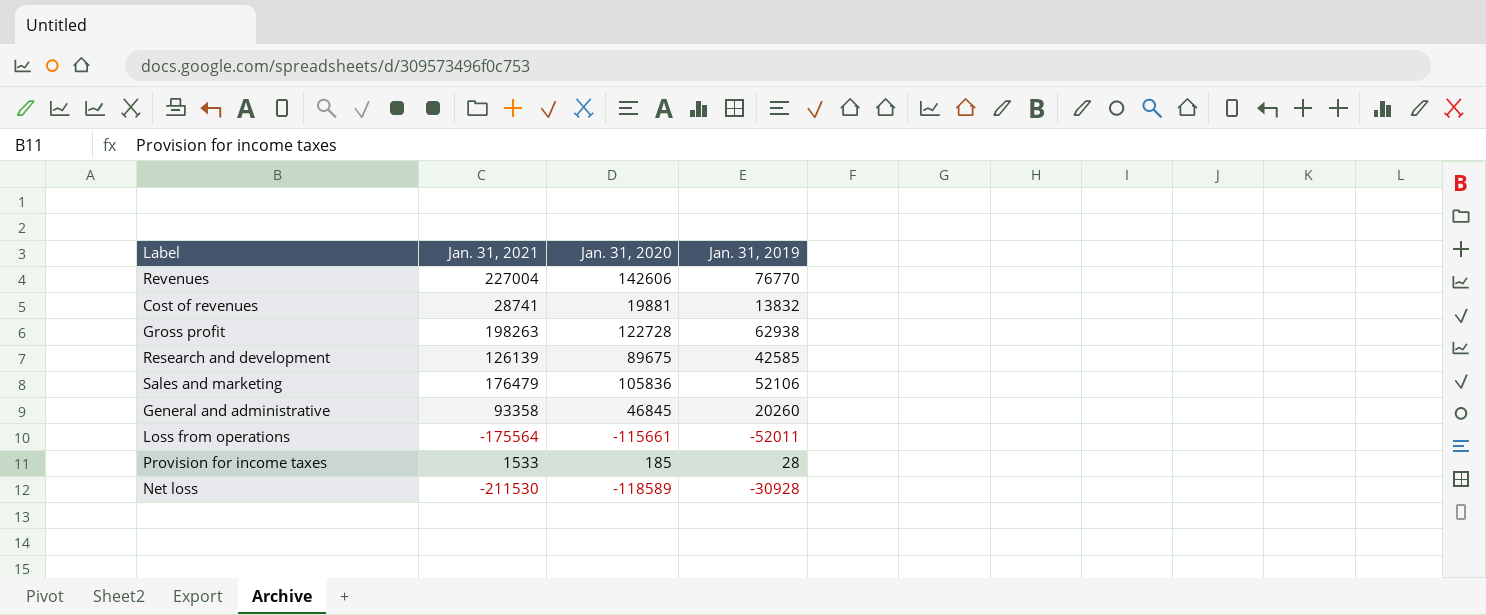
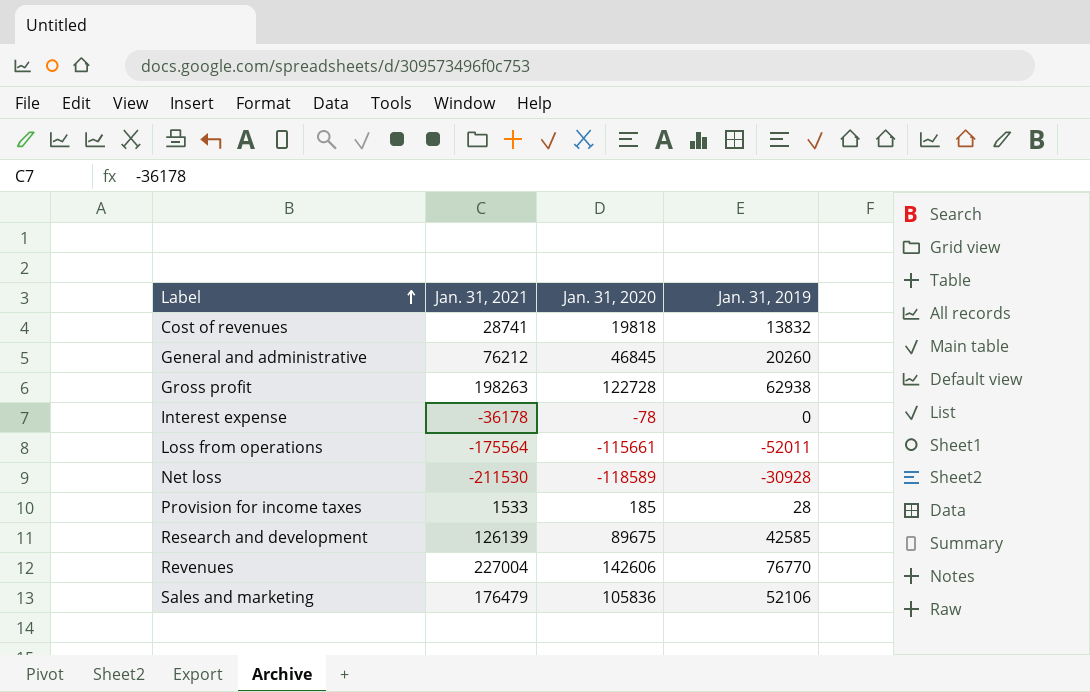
row order: none -> Label ascending
Cost of revenues | Jan. 31, 2020: 19881 -> 19818
General and administrative | Jan. 31, 2021: 93358 -> 76212
row Interest expense: none -> -36178 | -78 | 0

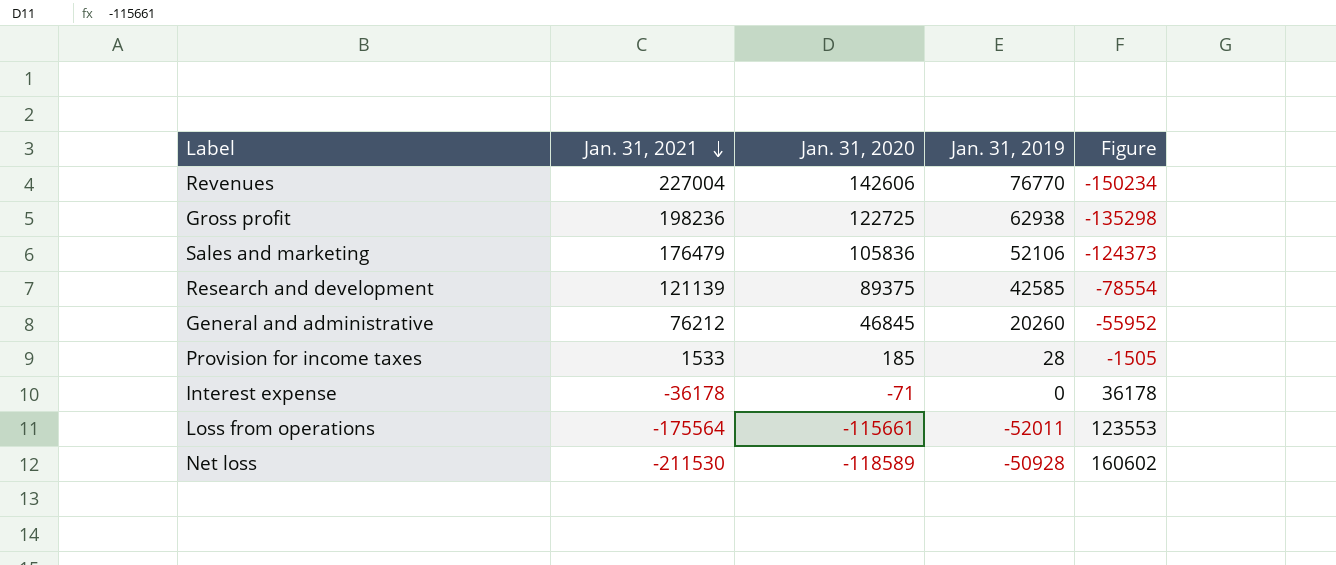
row order: Label ascending -> Jan. 31, 2021 descending
column Figure | formula: none -> [Jan. 31, 2019] - [Jan. 31, 2021]
row Cost of revenues: 28741 | 19818 | 13832 -> none
Gross profit | Jan. 31, 2021: 198263 -> 198236
Gross profit | Jan. 31, 2020: 122728 -> 122725
Research and development | Jan. 31, 2021: 126139 -> 121139
Research and development | Jan. 31, 2020: 89675 -> 89375
Interest expense | Jan. 31, 2020: -78 -> -71
Net loss | Jan. 31, 2019: -30928 -> -50928

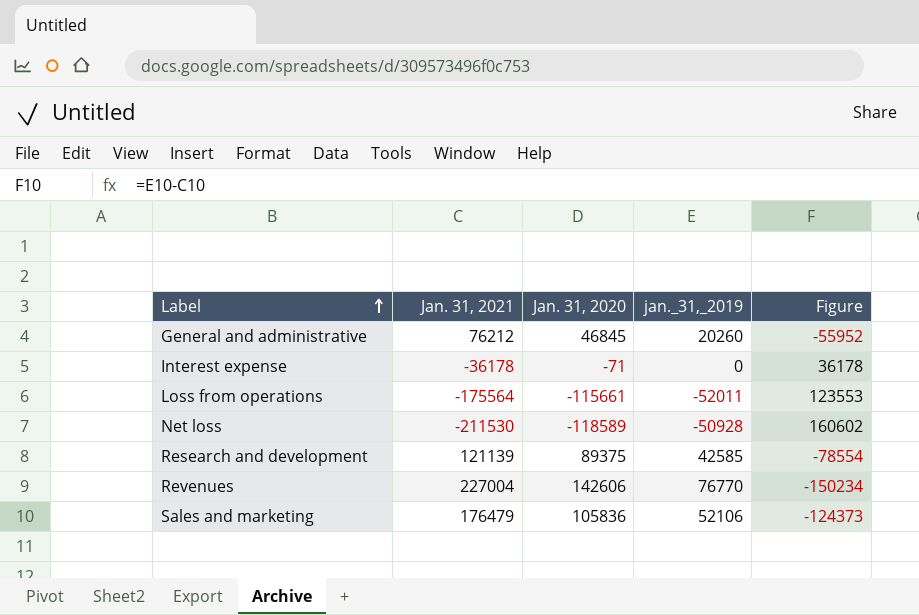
row order: Jan. 31, 2021 descending -> Label ascending
column name: Jan. 31, 2019 -> jan._31,_2019
row Gross profit: 198236 | 122725 | 62938 | -135298 -> none
row Provision for income taxes: 1533 | 185 | 28 | -1505 -> none

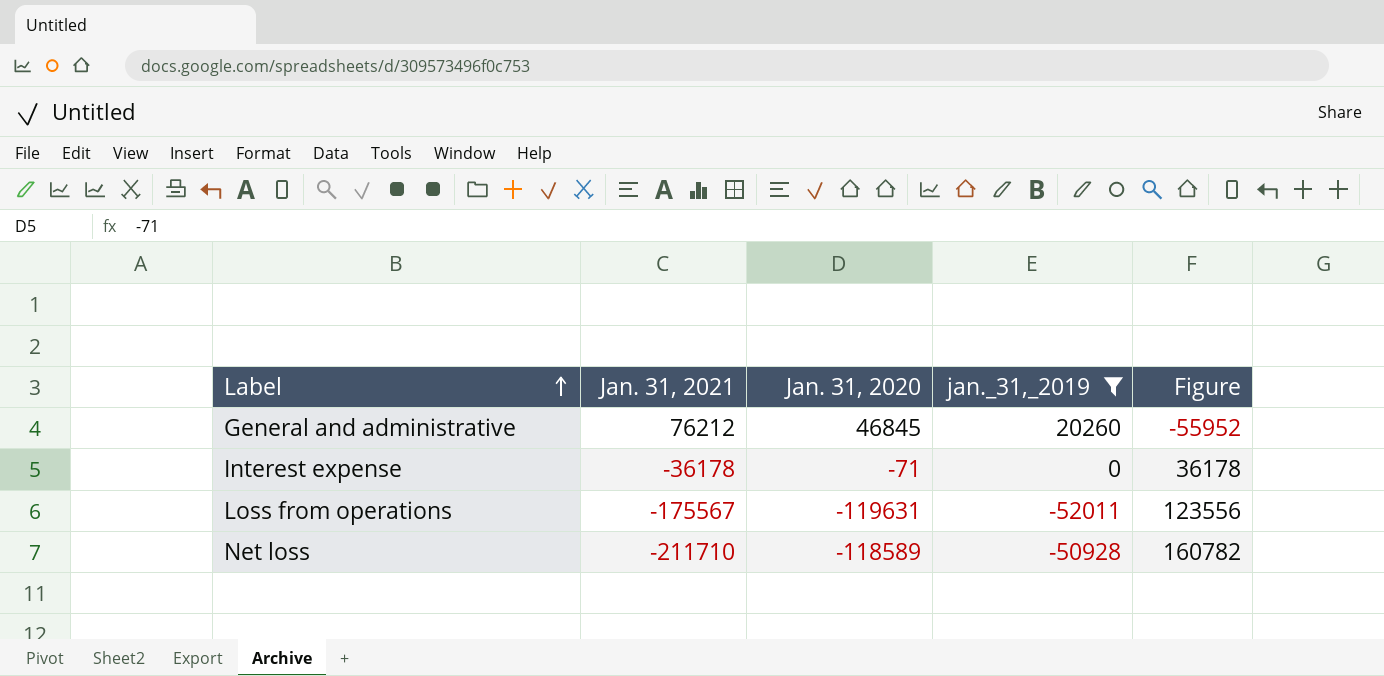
filter: none -> jan._31,_2019 <= 20260
Loss from operations | Jan. 31, 2021: -175564 -> -175567
Loss from operations | Jan. 31, 2020: -115661 -> -119631
Loss from operations | Figure: 123553 -> 123556
Net loss | Jan. 31, 2021: -211530 -> -211710
Net loss | Figure: 160602 -> 160782

